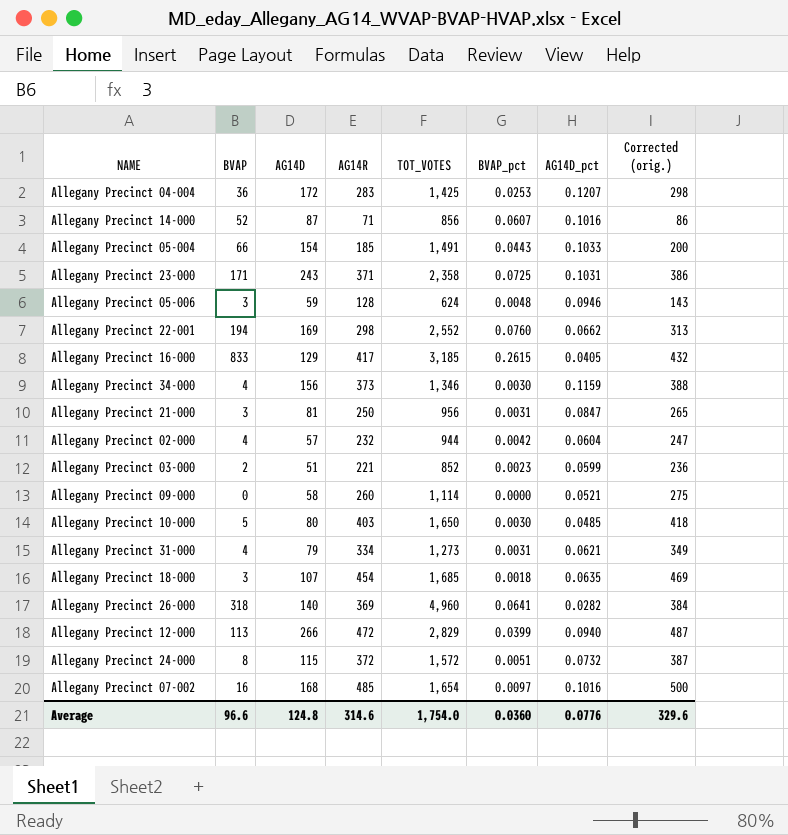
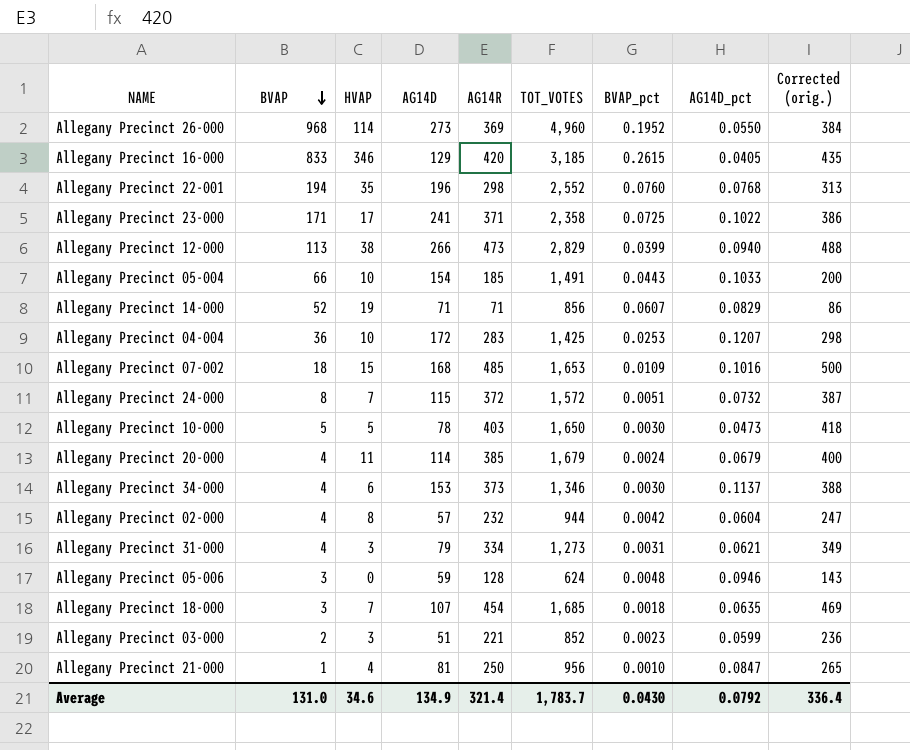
row order: none -> BVAP descending
column HVAP | position: none -> 3
row Allegany Precinct 09-000: 0 | 58 | 260 | 1,114 | 0.0000 | 0.0521 | 275 -> none
Allegany Precinct 26-000 | BVAP: 318 -> 968
Allegany Precinct 26-000 | AG14D: 140 -> 273
Allegany Precinct 26-000 | BVAP_pct: 0.0641 -> 0.1952
Allegany Precinct 26-000 | AG14D_pct: 0.0282 -> 0.0550
Allegany Precinct 16-000 | AG14R: 417 -> 420
Allegany Precinct 16-000 | Corrected (orig.): 432 -> 435
Allegany Precinct 22-001 | AG14D: 169 -> 196
Allegany Precinct 22-001 | AG14D_pct: 0.0662 -> 0.0768
Allegany Precinct 23-000 | AG14D: 243 -> 241
Allegany Precinct 23-000 | AG14D_pct: 0.1031 -> 0.1022
Allegany Precinct 12-000 | AG14R: 472 -> 473
Allegany Precinct 12-000 | Corrected (orig.): 487 -> 488
Allegany Precinct 14-000 | AG14D: 87 -> 71
Allegany Precinct 14-000 | AG14D_pct: 0.1016 -> 0.0829
Allegany Precinct 07-002 | BVAP: 16 -> 18
Allegany Precinct 07-002 | TOT_VOTES: 1,654 -> 1,653
Allegany Precinct 07-002 | BVAP_pct: 0.0097 -> 0.0109
Allegany Precinct 10-000 | AG14D: 80 -> 78
Allegany Precinct 10-000 | AG14D_pct: 0.0485 -> 0.0473
row Allegany Precinct 20-000: none -> 4 | 11 | 114 | 385 | 1,679 | 0.0024 | 0.0679 | 400
Allegany Precinct 34-000 | AG14D: 156 -> 153
Allegany Precinct 34-000 | AG14D_pct: 0.1159 -> 0.1137
Allegany Precinct 21-000 | BVAP: 3 -> 1
Allegany Precinct 21-000 | BVAP_pct: 0.0031 -> 0.0010
Average | BVAP: 96.6 -> 131.0
Average | AG14D: 124.8 -> 134.9
Average | AG14R: 314.6 -> 321.4
Average | TOT_VOTES: 1,754.0 -> 1,783.7
Average | BVAP_pct: 0.0360 -> 0.0430
Average | AG14D_pct: 0.0776 -> 0.0792
Average | Corrected (orig.): 329.6 -> 336.4

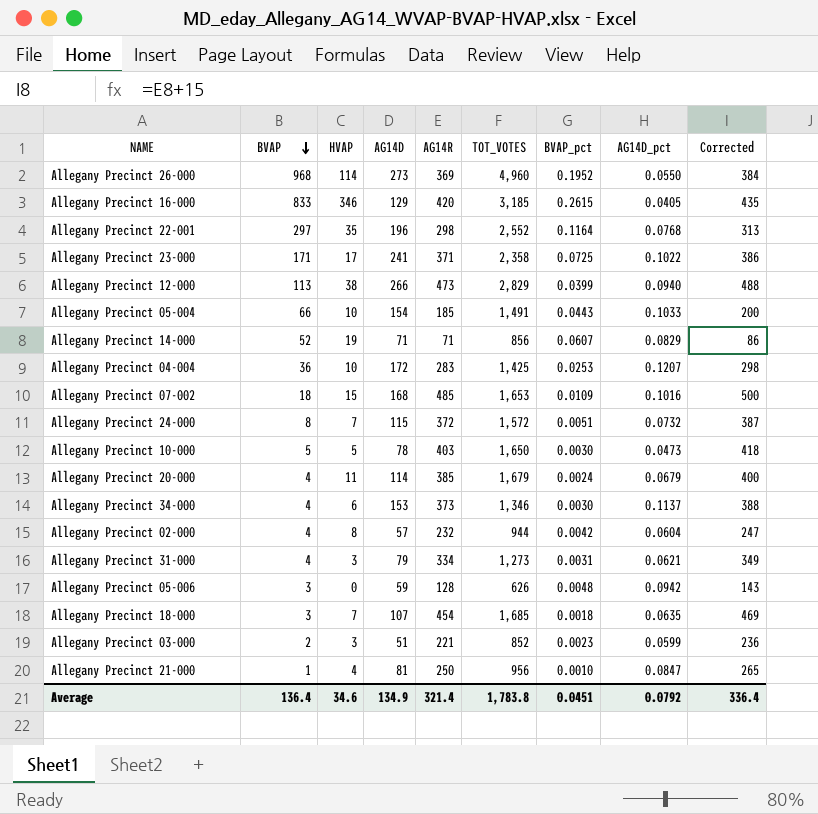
column name: Corrected (orig.) -> Corrected
Allegany Precinct 22-001 | BVAP: 194 -> 297
Allegany Precinct 22-001 | BVAP_pct: 0.0760 -> 0.1164
Allegany Precinct 05-006 | TOT_VOTES: 624 -> 626
Allegany Precinct 05-006 | AG14D_pct: 0.0946 -> 0.0942
Average | BVAP: 131.0 -> 136.4
Average | TOT_VOTES: 1,783.7 -> 1,783.8
Average | BVAP_pct: 0.0430 -> 0.0451

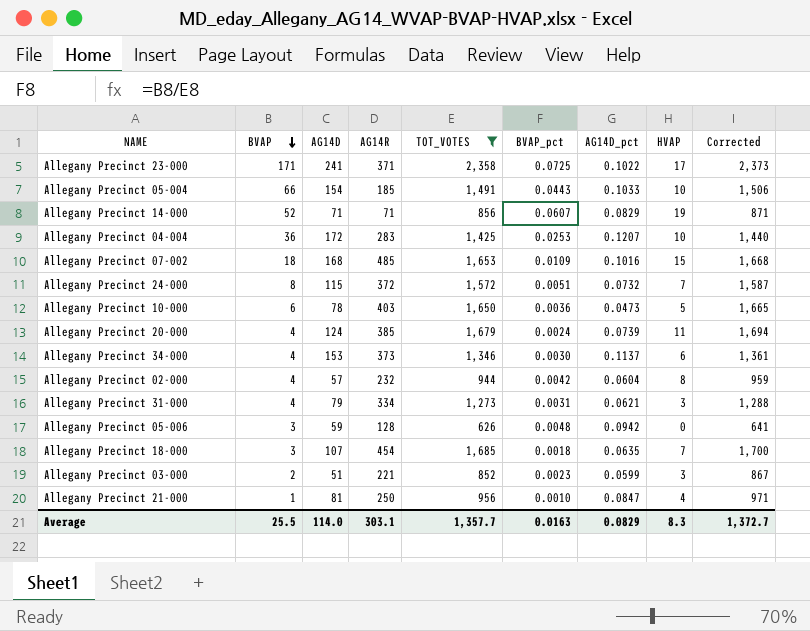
filter: none -> TOT_VOTES <= 2,358
column HVAP | position: 3 -> 8
column Corrected | formula: [AG14R] + 15 -> [TOT_VOTES] + 15
Allegany Precinct 10-000 | BVAP: 5 -> 6
Allegany Precinct 10-000 | BVAP_pct: 0.0030 -> 0.0036
Allegany Precinct 20-000 | AG14D: 114 -> 124
Allegany Precinct 20-000 | AG14D_pct: 0.0679 -> 0.0739
Average | BVAP: 136.4 -> 25.5
Average | AG14D: 134.9 -> 114.0
Average | AG14R: 321.4 -> 303.1
Average | TOT_VOTES: 1,783.8 -> 1,357.7
Average | BVAP_pct: 0.0451 -> 0.0163
Average | AG14D_pct: 0.0792 -> 0.0829
Average | HVAP: 34.6 -> 8.3
Average | Corrected: 336.4 -> 1,372.7

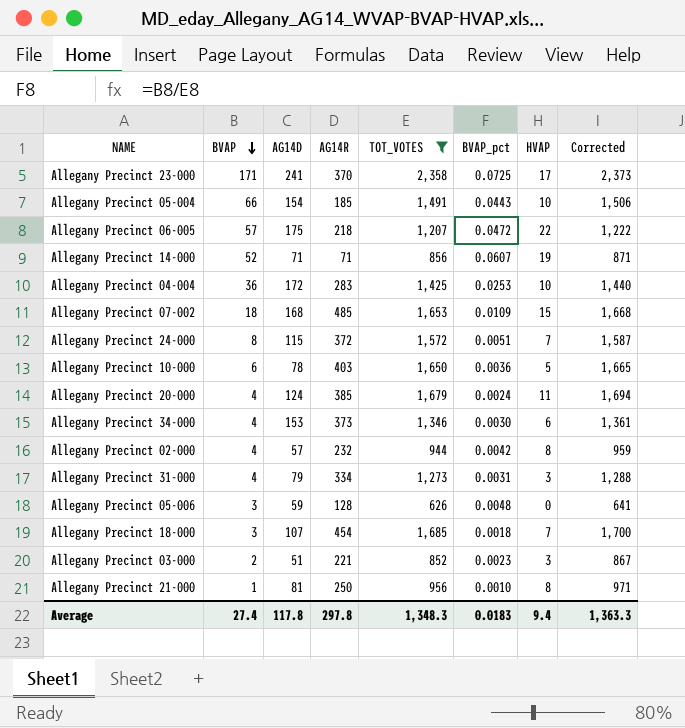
column AG14D_pct | formula: [AG14D] / [TOT_VOTES] -> none
Allegany Precinct 23-000 | AG14R: 371 -> 370
row Allegany Precinct 06-005: none -> 57 | 175 | 218 | 1,207 | 0.0472 | 22 | 1,222
Allegany Precinct 21-000 | HVAP: 4 -> 8
Average | BVAP: 25.5 -> 27.4
Average | AG14D: 114.0 -> 117.8
Average | AG14R: 303.1 -> 297.8
Average | TOT_VOTES: 1,357.7 -> 1,348.3
Average | BVAP_pct: 0.0163 -> 0.0183
Average | HVAP: 8.3 -> 9.4
Average | Corrected: 1,372.7 -> 1,363.3

